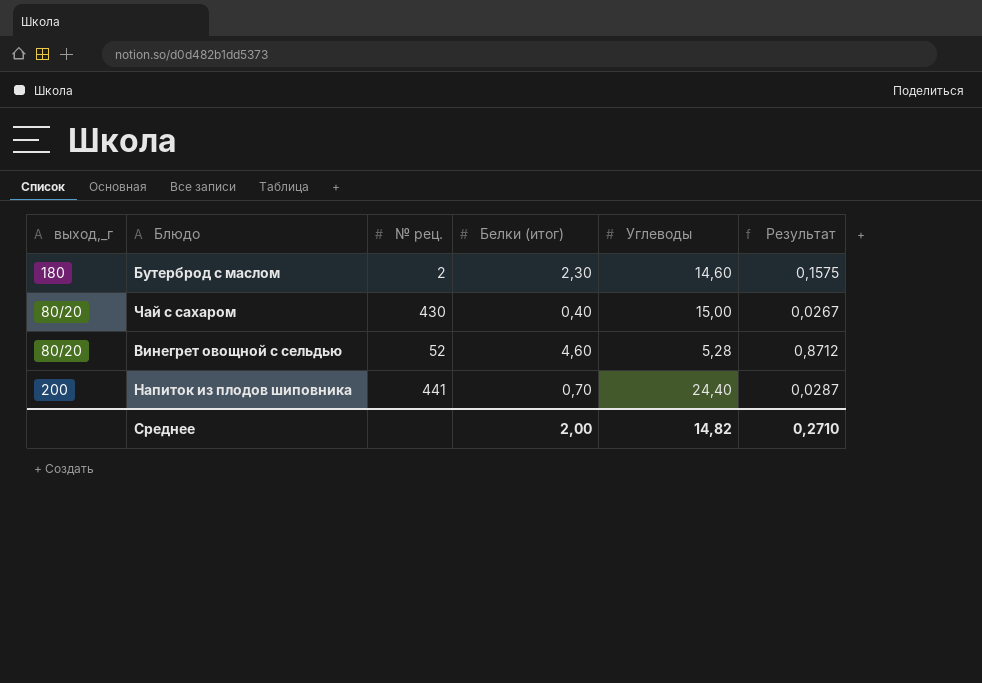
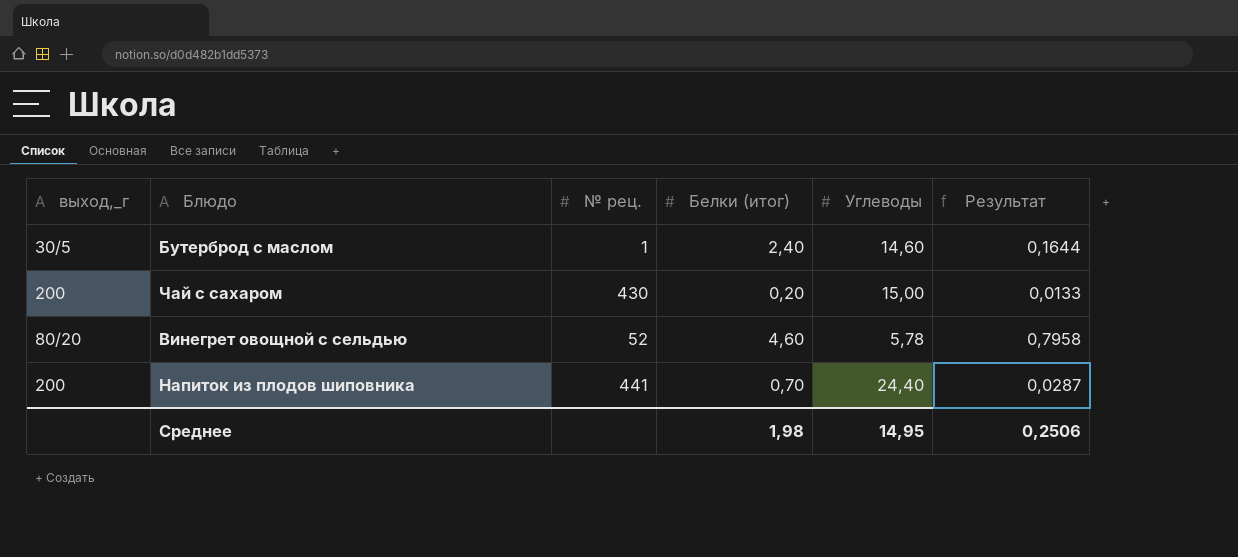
Бутерброд с маслом | выход,_г: 180 -> 30/5
Бутерброд с маслом | № рец.: 2 -> 1
Бутерброд с маслом | Белки (итог): 2,30 -> 2,40
Бутерброд с маслом | Результат: 0,1575 -> 0,1644
Чай с сахаром | выход,_г: 80/20 -> 200
Чай с сахаром | Белки (итог): 0,40 -> 0,20
Чай с сахаром | Результат: 0,0267 -> 0,0133
Винегрет овощной с сельдью | Углеводы: 5,28 -> 5,78
Винегрет овощной с сельдью | Результат: 0,8712 -> 0,7958
Среднее | Белки (итог): 2,00 -> 1,98
Среднее | Углеводы: 14,82 -> 14,95
Среднее | Результат: 0,2710 -> 0,2506

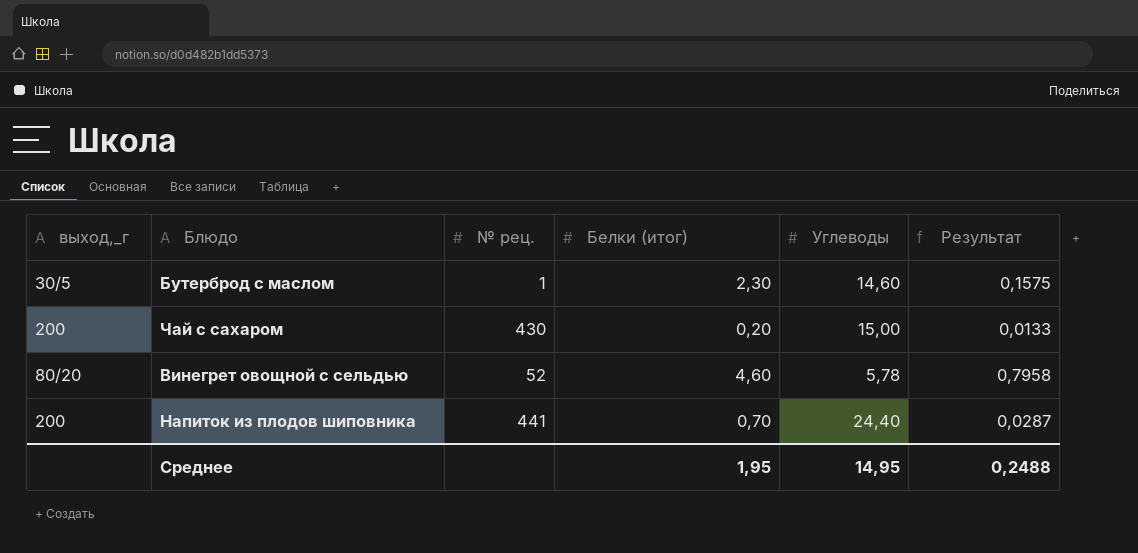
Бутерброд с маслом | Белки (итог): 2,40 -> 2,30
Бутерброд с маслом | Результат: 0,1644 -> 0,1575
Среднее | Белки (итог): 1,98 -> 1,95
Среднее | Результат: 0,2506 -> 0,2488

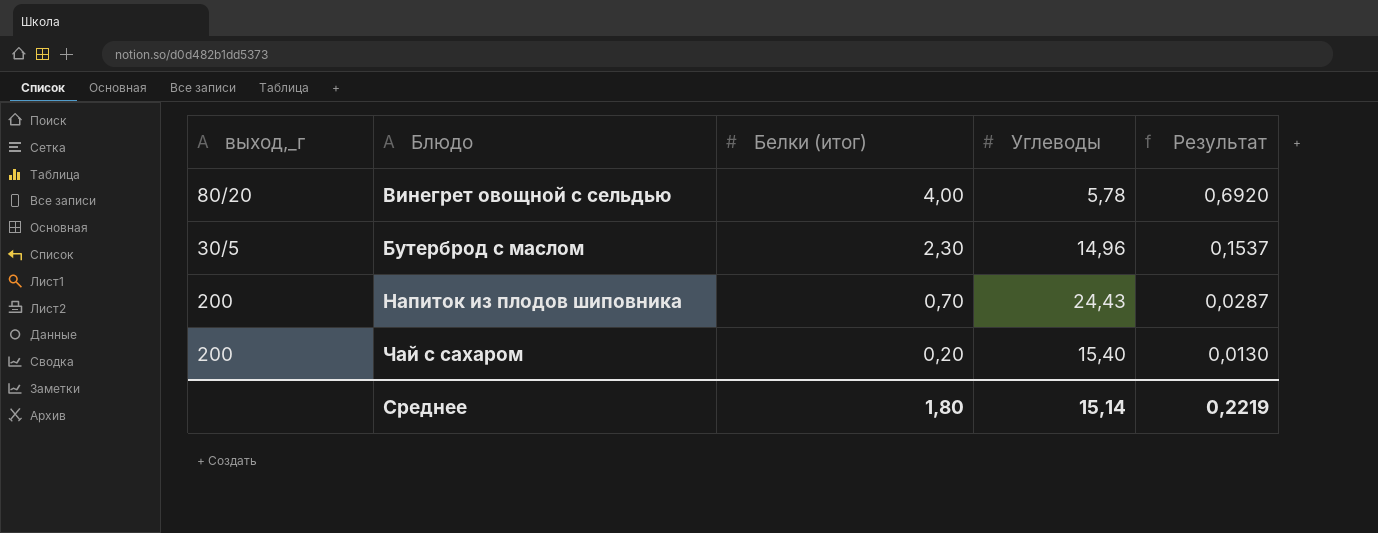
row order: none -> Белки (итог) descending
column № рец. | position: 3 -> none
Винегрет овощной с сельдью | Белки (итог): 4,60 -> 4,00
Винегрет овощной с сельдью | Результат: 0,7958 -> 0,6920
Бутерброд с маслом | Углеводы: 14,60 -> 14,96
Бутерброд с маслом | Результат: 0,1575 -> 0,1537
Напиток из плодов шиповника | Углеводы: 24,40 -> 24,43
Чай с сахаром | Углеводы: 15,00 -> 15,40
Чай с сахаром | Результат: 0,0133 -> 0,0130
Среднее | Белки (итог): 1,95 -> 1,80
Среднее | Углеводы: 14,95 -> 15,14
Среднее | Результат: 0,2488 -> 0,2219

